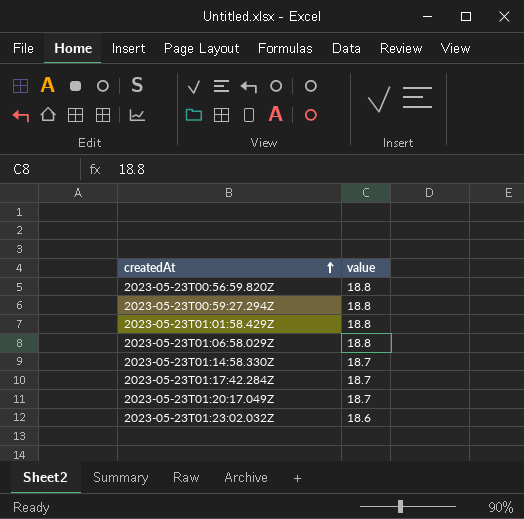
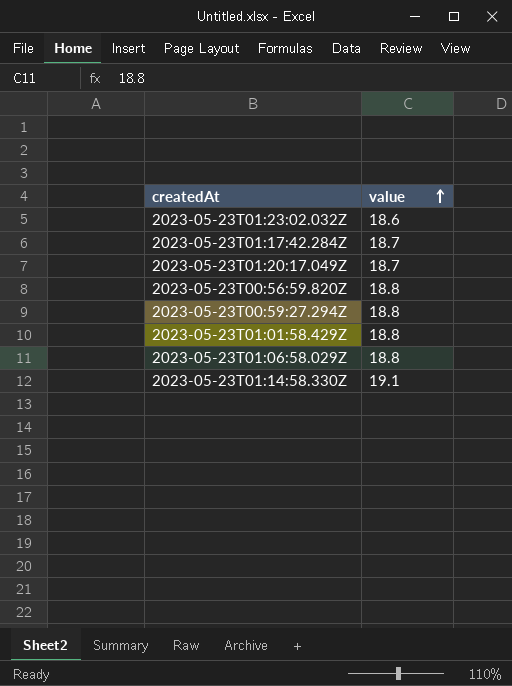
row order: createdAt ascending -> value ascending
2023-05-23T01:14:58.330Z | value: 18.7 -> 19.1

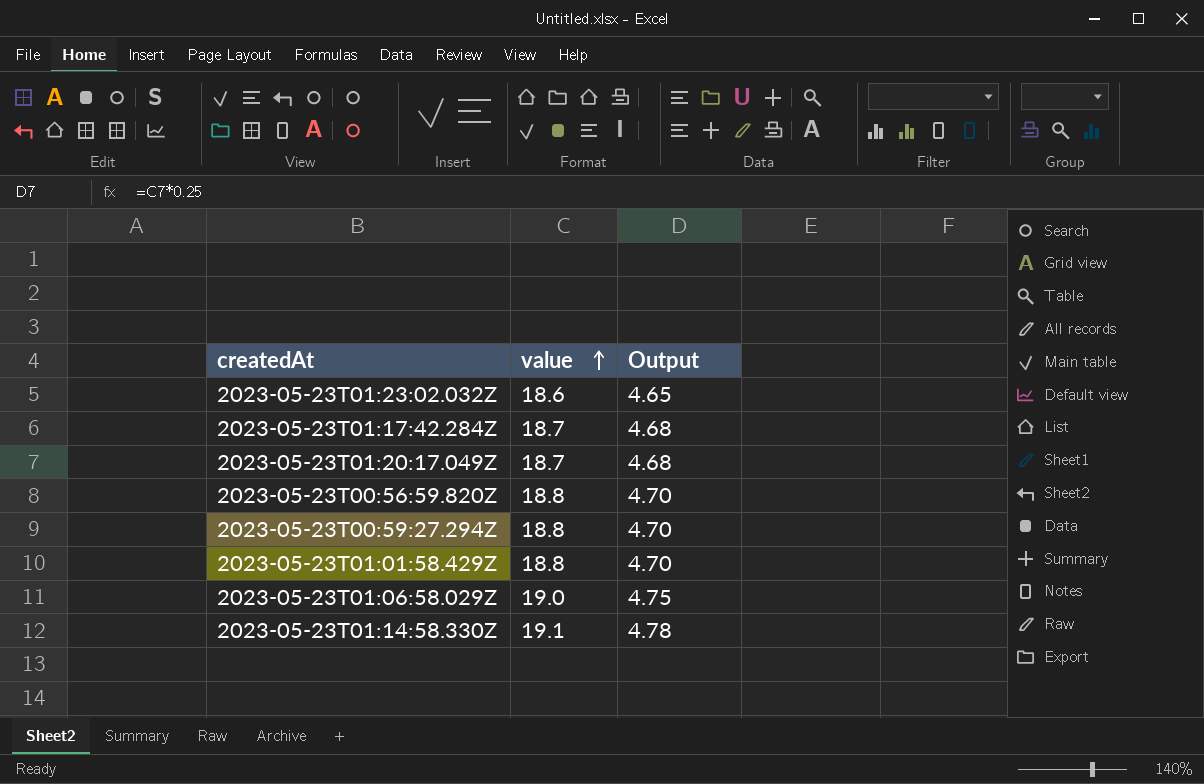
column Output | formula: none -> [value] * 0.25
2023-05-23T01:06:58.029Z | value: 18.8 -> 19.0

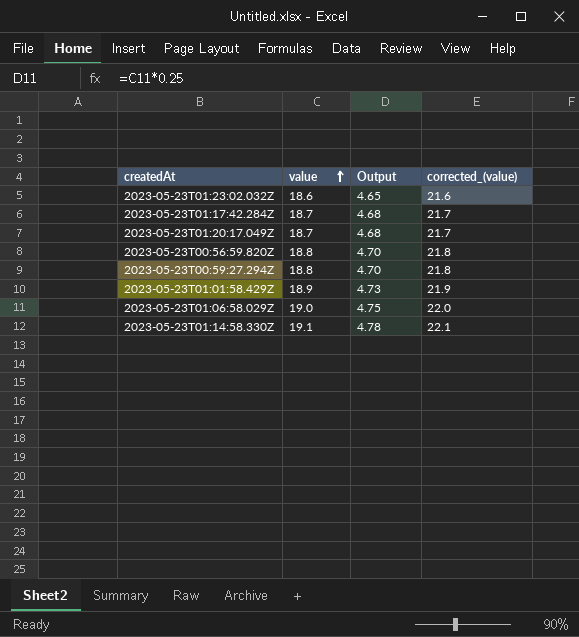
column corrected_(value) | formula: none -> [value] + 3
2023-05-23T01:01:58.429Z | value: 18.8 -> 18.9
2023-05-23T01:01:58.429Z | Output: 4.70 -> 4.73

